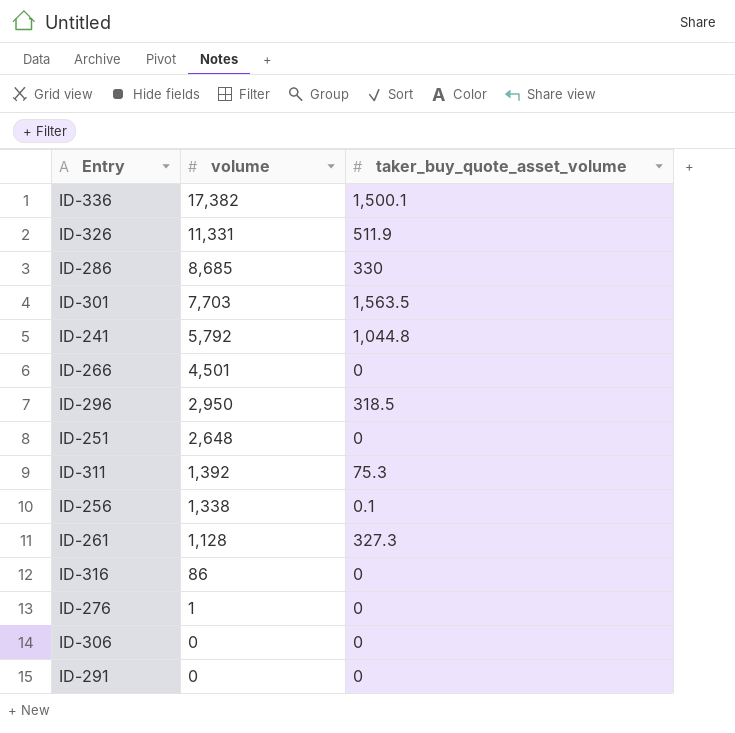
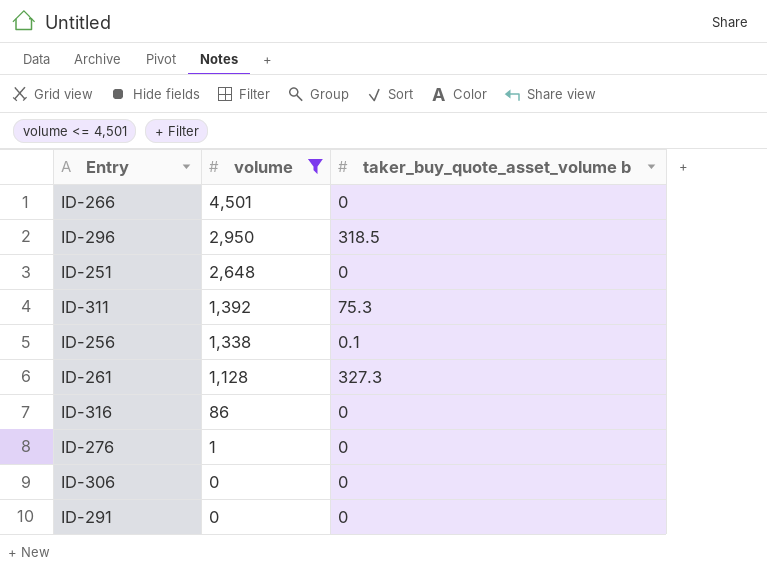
filter: none -> volume <= 4,501
column name: taker_buy_quote_asset_volume -> taker_buy_quote_asset_volume b

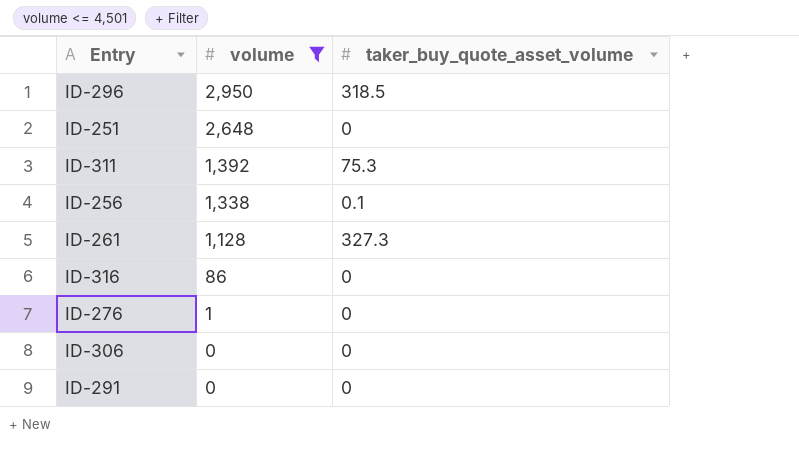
column name: taker_buy_quote_asset_volume b -> taker_buy_quote_asset_volume
row ID-266: 4,501 | 0 -> none

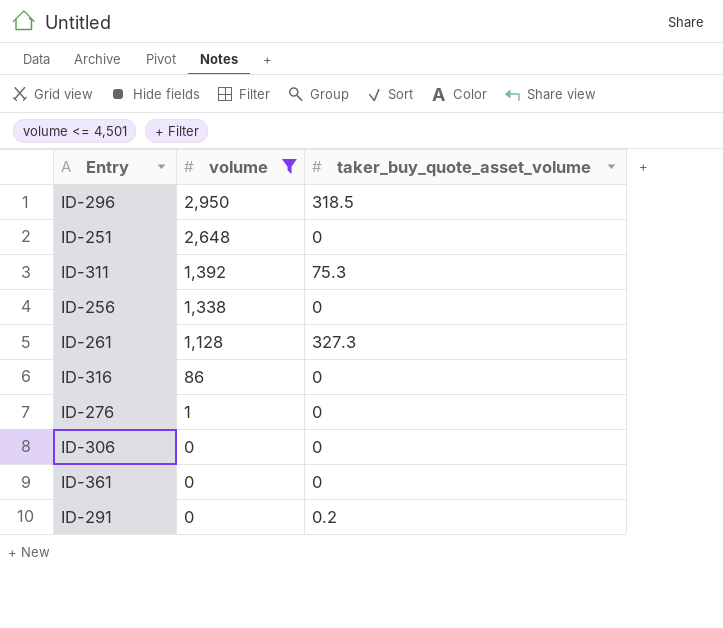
ID-256 | taker_buy_quote_asset_volume: 0.1 -> 0
row ID-361: none -> 0 | 0
ID-291 | taker_buy_quote_asset_volume: 0 -> 0.2

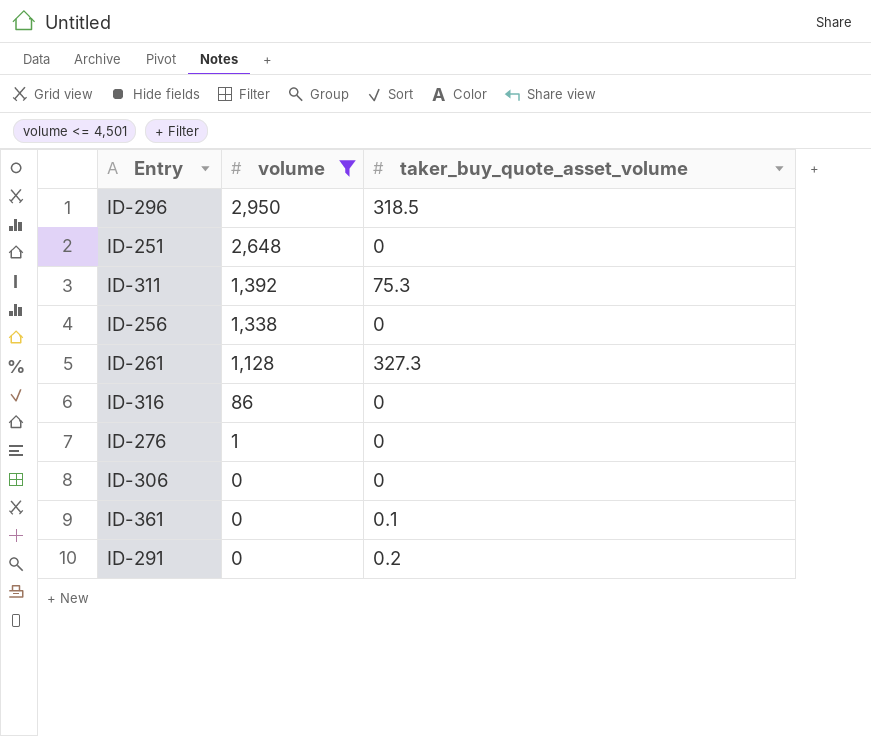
ID-361 | taker_buy_quote_asset_volume: 0 -> 0.1

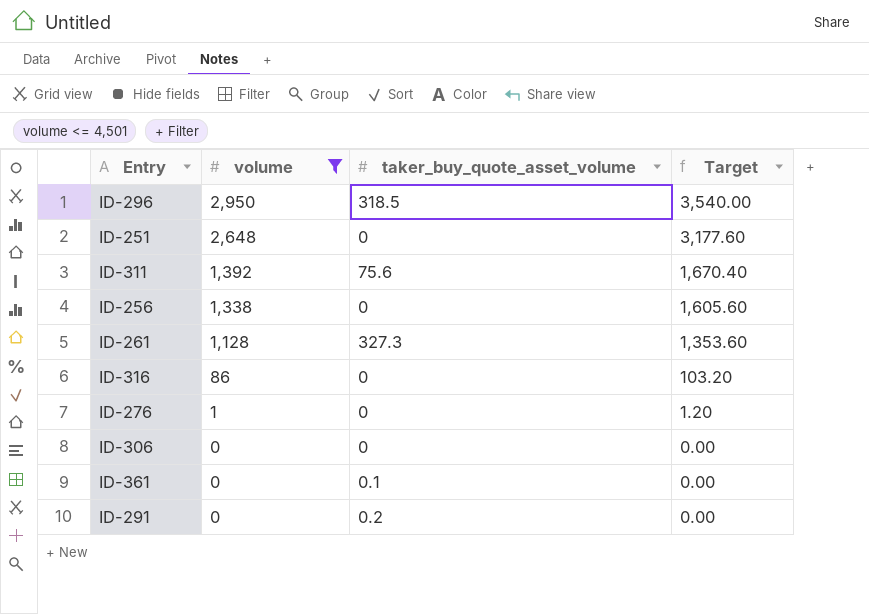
column Target | formula: none -> [volume] * 1.2
ID-311 | taker_buy_quote_asset_volume: 75.3 -> 75.6

